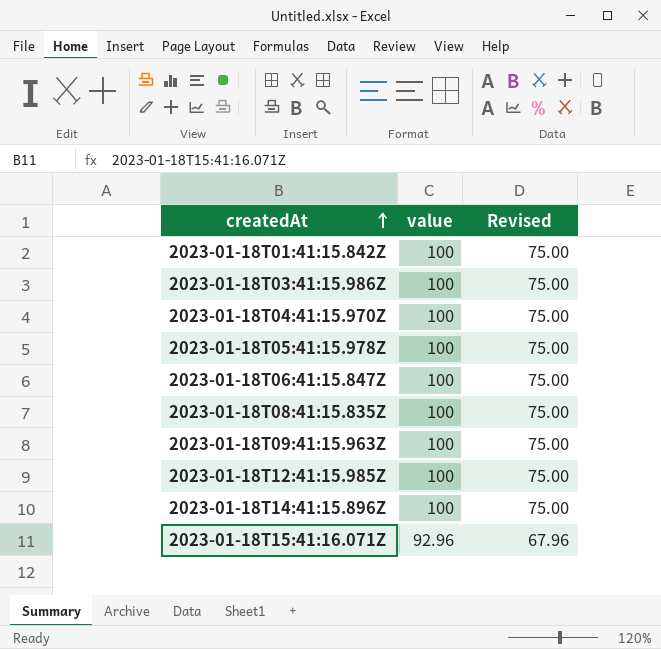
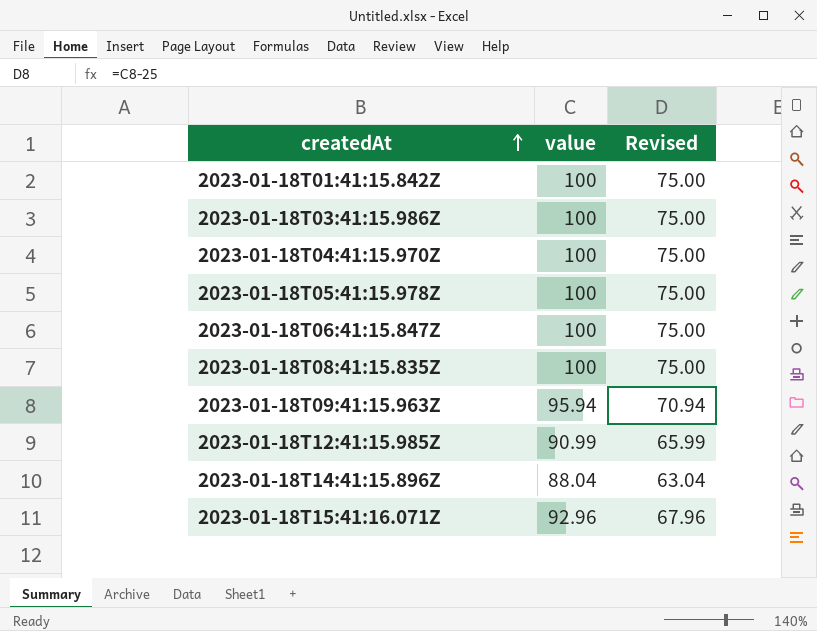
2023-01-18T09:41:15.963Z | value: 100 -> 95.94
2023-01-18T09:41:15.963Z | Revised: 75.00 -> 70.94
2023-01-18T12:41:15.985Z | value: 100 -> 90.99
2023-01-18T12:41:15.985Z | Revised: 75.00 -> 65.99
2023-01-18T14:41:15.896Z | value: 100 -> 88.04
2023-01-18T14:41:15.896Z | Revised: 75.00 -> 63.04

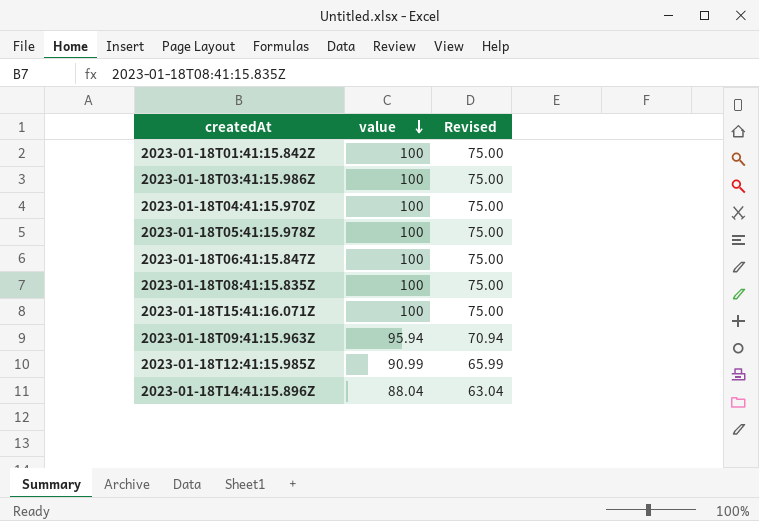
row order: createdAt ascending -> value descending
2023-01-18T15:41:16.071Z | value: 92.96 -> 100
2023-01-18T15:41:16.071Z | Revised: 67.96 -> 75.00

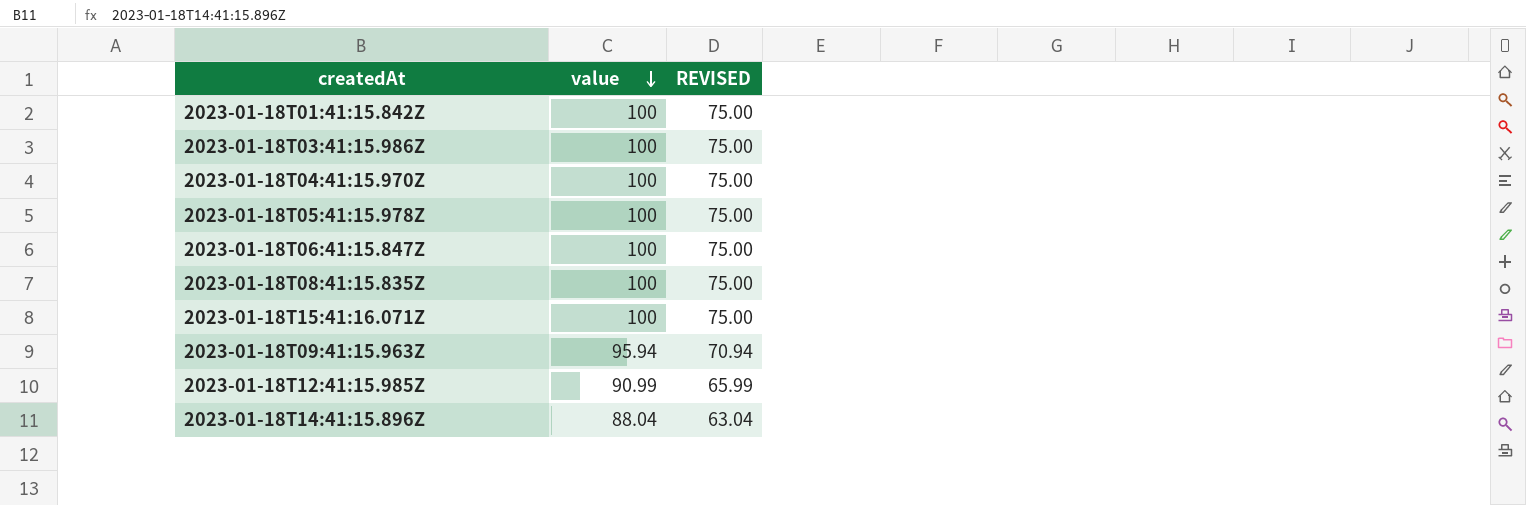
column name: Revised -> REVISED

